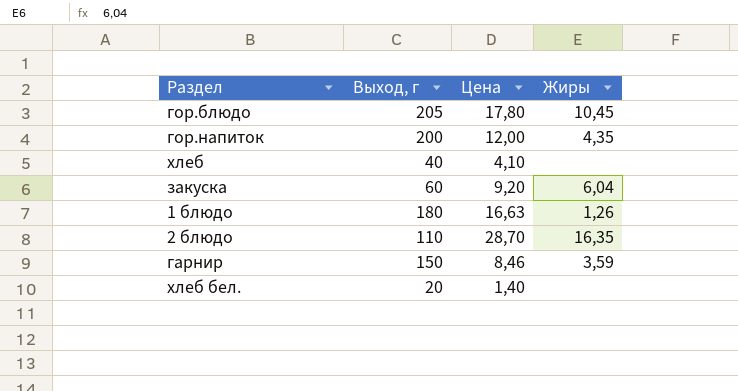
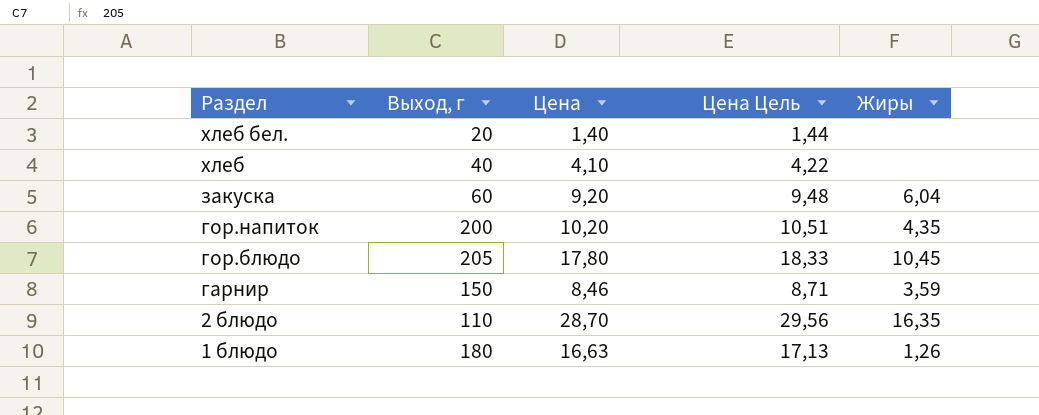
row order: none -> Раздел descending
column Цена Цель | formula: none -> [Цена] * 1,03
гор.напиток | Цена: 12,00 -> 10,20

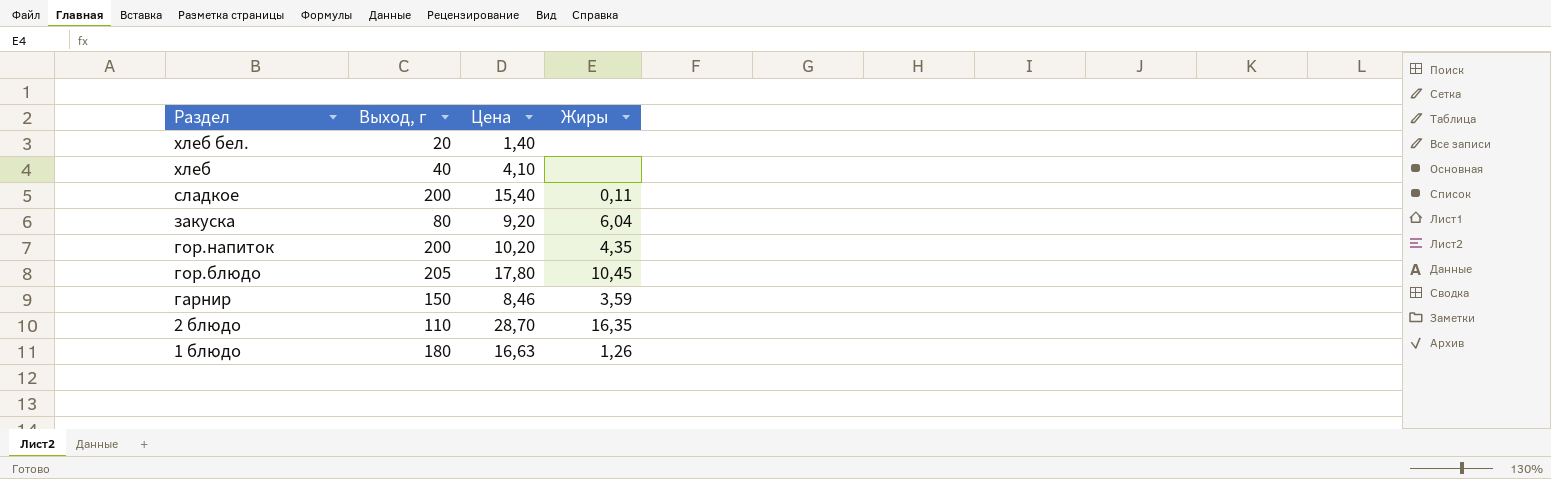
column Цена Цель | formula: [Цена] * 1,03 -> none
row сладкое: none -> 200 | 15,40 | 0,11
закуска | Выход, г: 60 -> 80

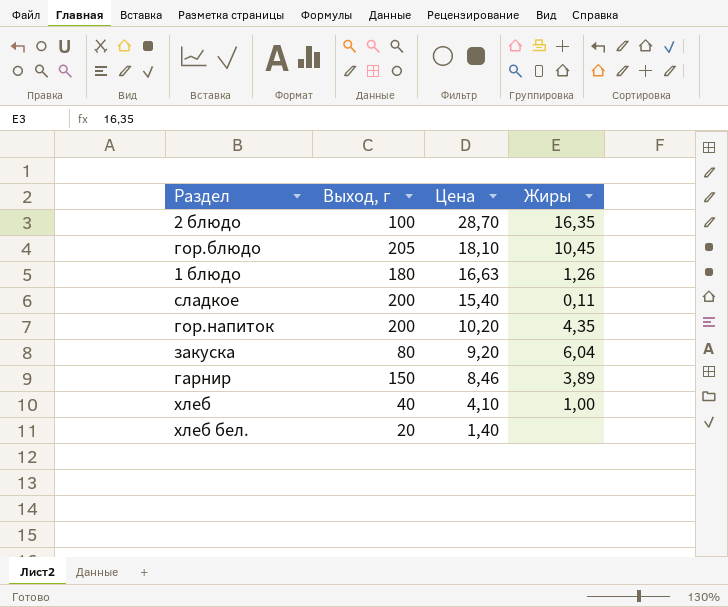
row order: Раздел descending -> Цена descending
2 блюдо | Выход, г: 110 -> 100
гор.блюдо | Цена: 17,80 -> 18,10
гарнир | Жиры: 3,59 -> 3,89
хлеб | Жиры: none -> 1,00

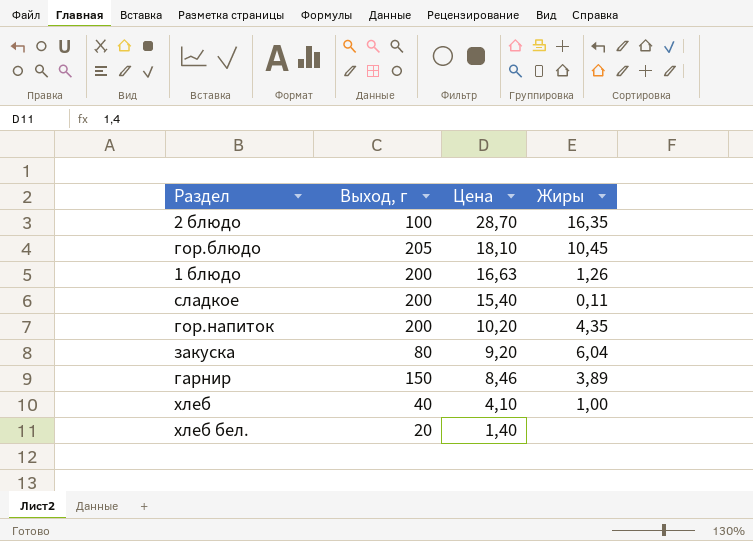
1 блюдо | Выход, г: 180 -> 200

